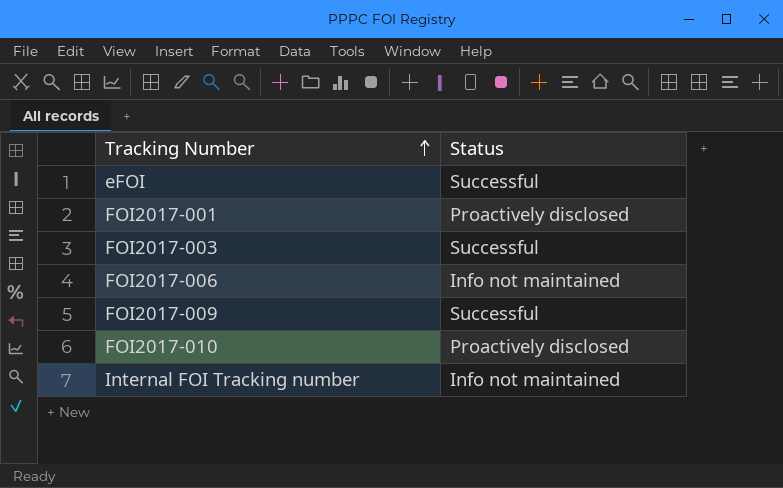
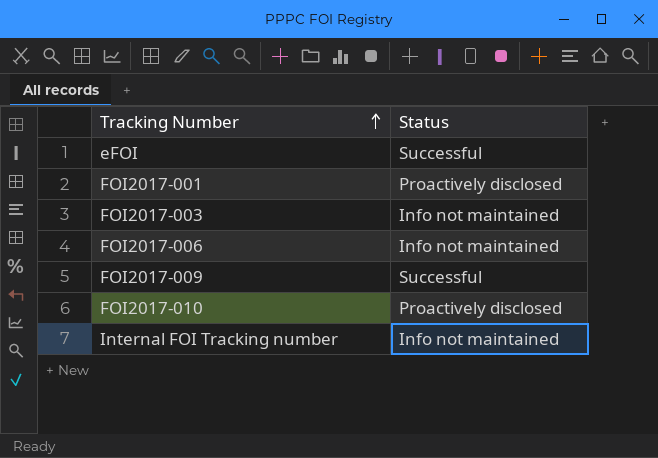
FOI2017-003 | Status: Successful -> Info not maintained

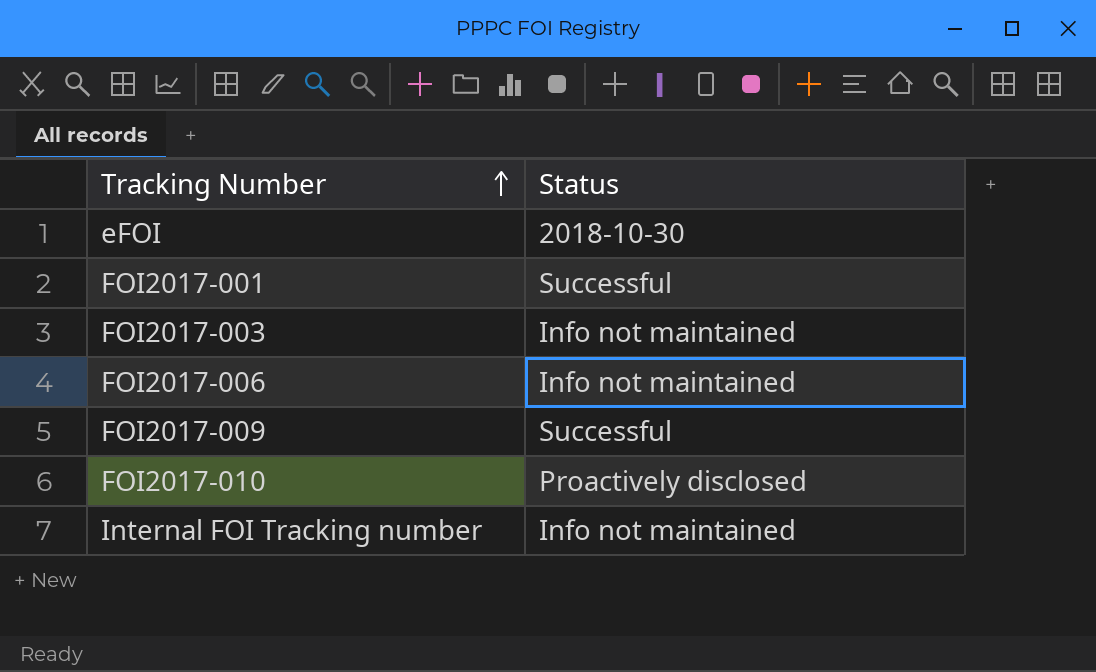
eFOI | Status: Successful -> 2018-10-30
FOI2017-001 | Status: Proactively disclosed -> Successful

